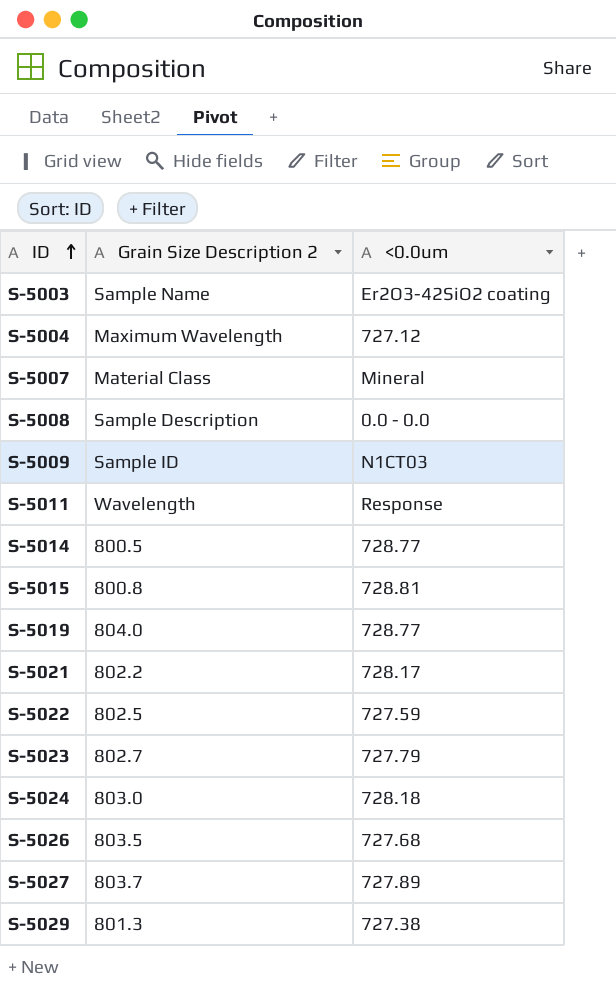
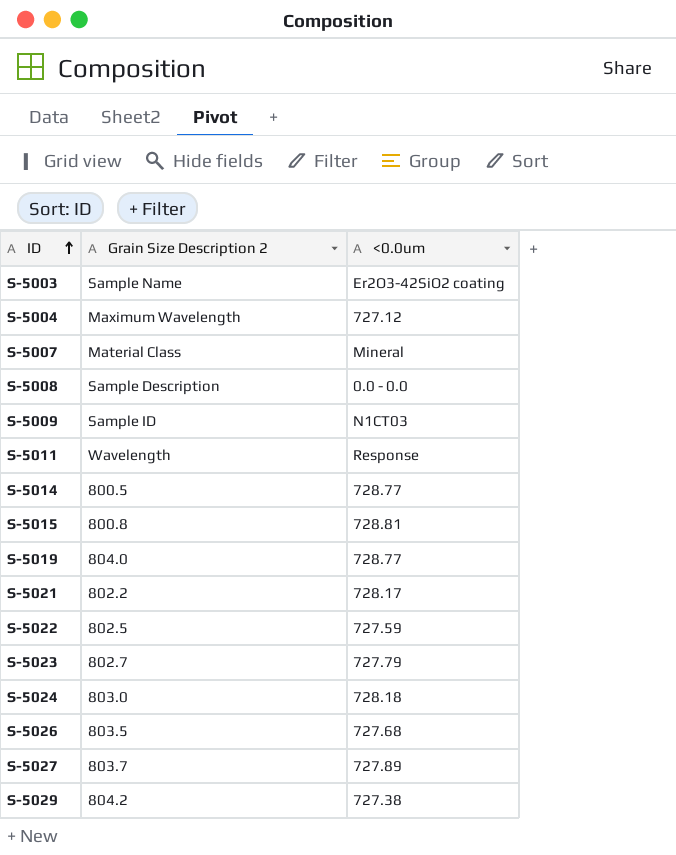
S-5029 | Grain Size Description 2: 801.3 -> 804.2

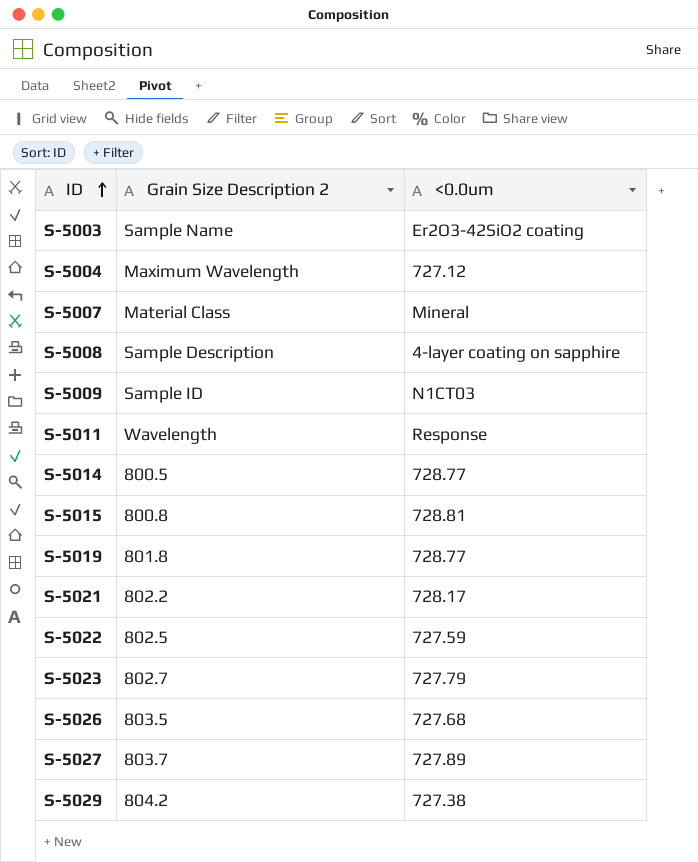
row S-5024: 803.0 | 728.18 -> none
S-5008 | <0.0um: 0.0 - 0.0 -> 4-layer coating on sapphire
S-5019 | Grain Size Description 2: 804.0 -> 801.8

